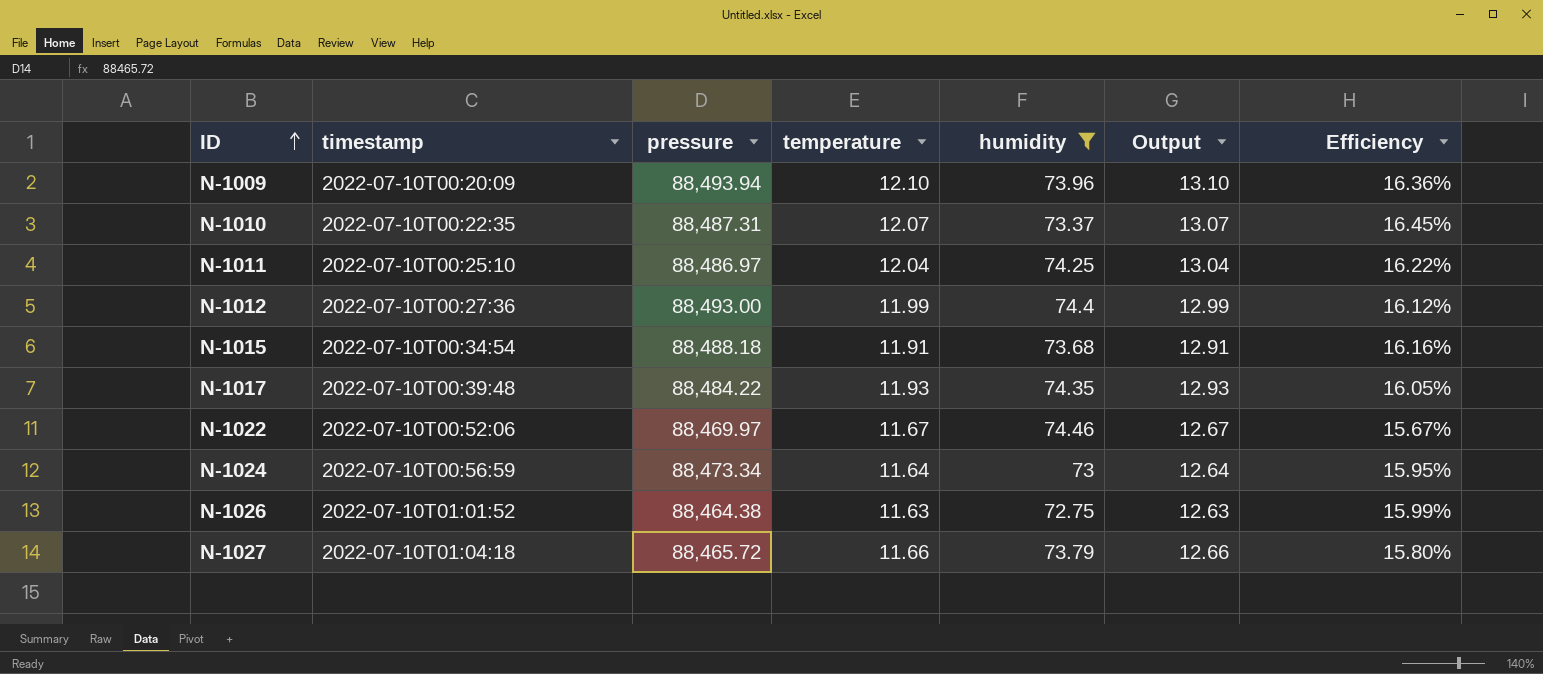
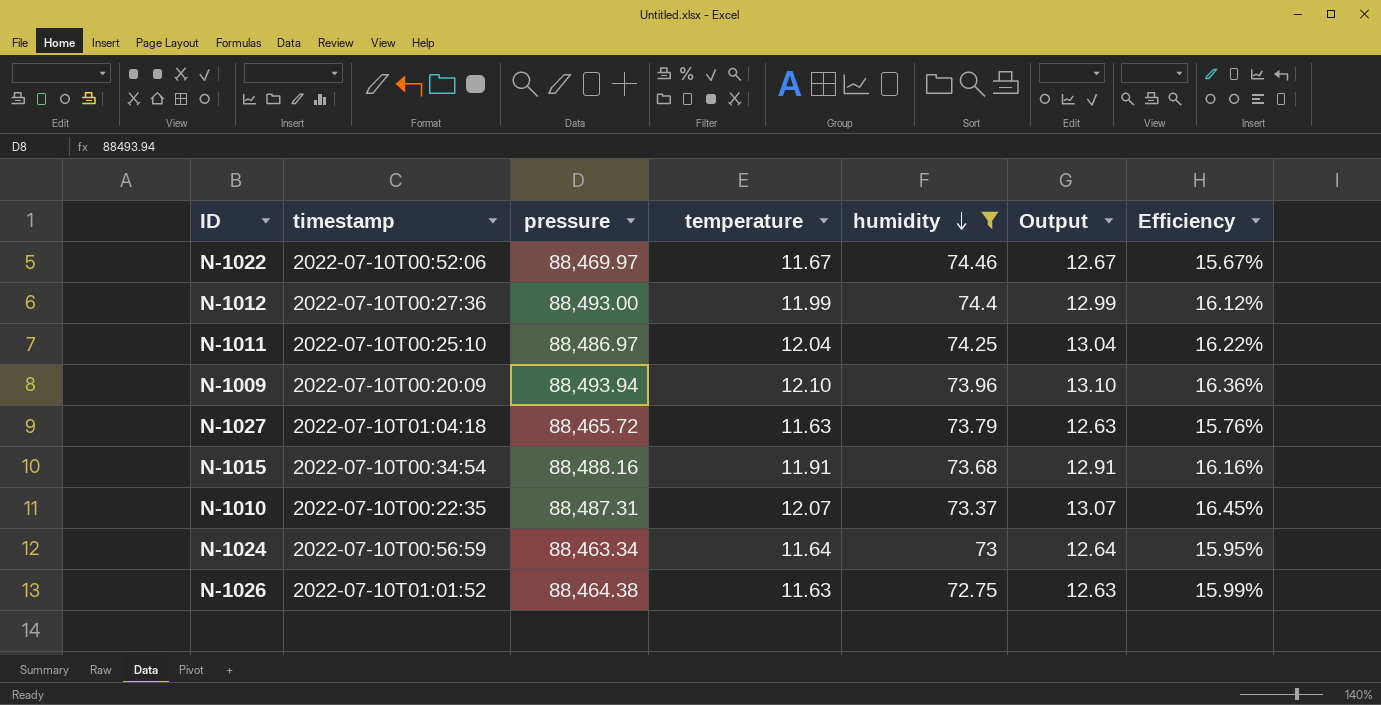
row order: ID ascending -> humidity descending
row N-1017: 2022-07-10T00:39:48 | 88,484.22 | 11.93 | 74.35 | 12.93 | 16.05% -> none
N-1027 | temperature: 11.66 -> 11.63
N-1027 | Output: 12.66 -> 12.63
N-1027 | Efficiency: 15.80% -> 15.76%
N-1015 | pressure: 88,488.18 -> 88,488.16
N-1024 | pressure: 88,473.34 -> 88,463.34

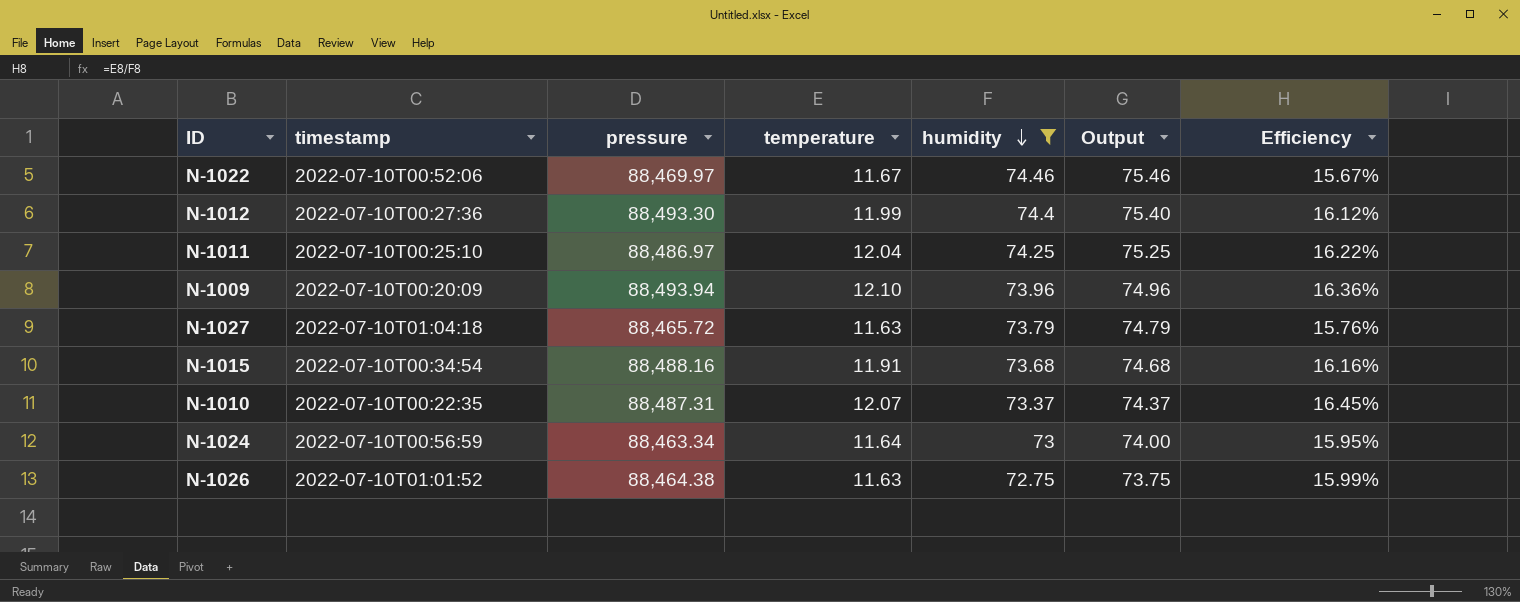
column Output | formula: [temperature] + 1 -> [humidity] + 1
N-1012 | pressure: 88,493.00 -> 88,493.30

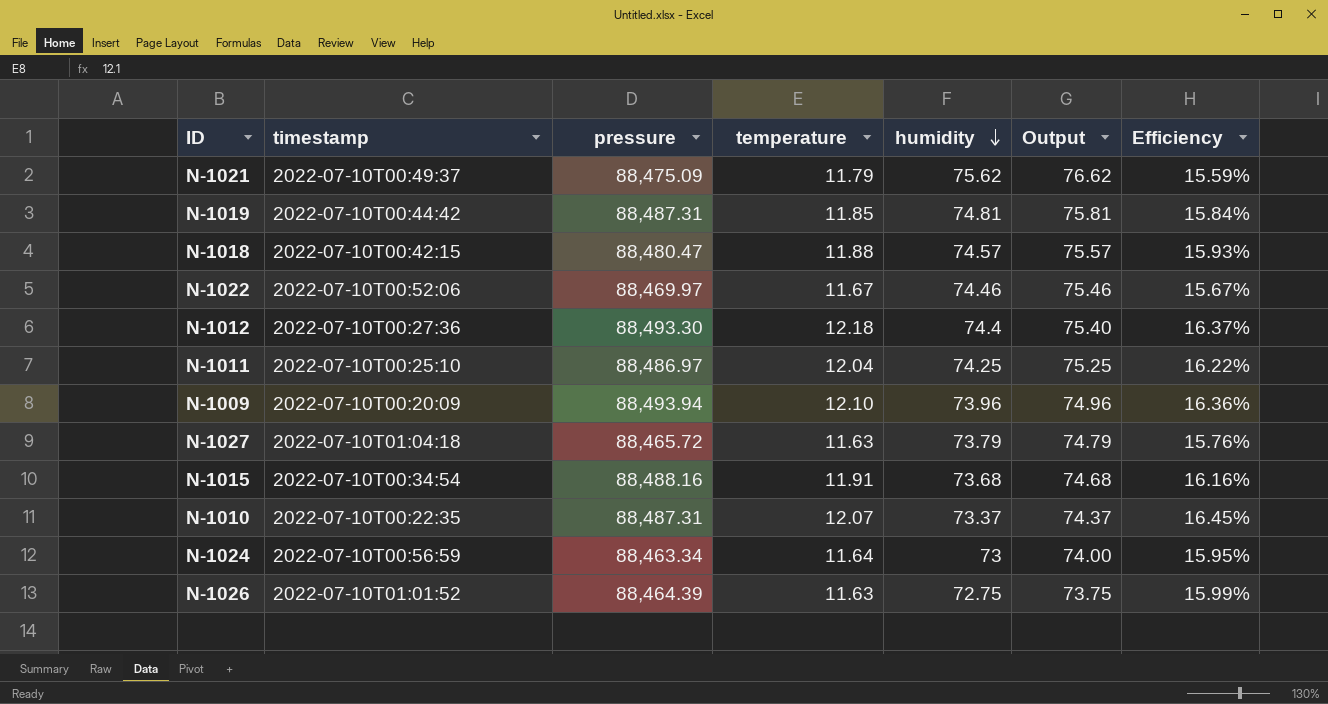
filter: humidity <= 74.46 -> none
N-1012 | temperature: 11.99 -> 12.18
N-1012 | Efficiency: 16.12% -> 16.37%
N-1026 | pressure: 88,464.38 -> 88,464.39

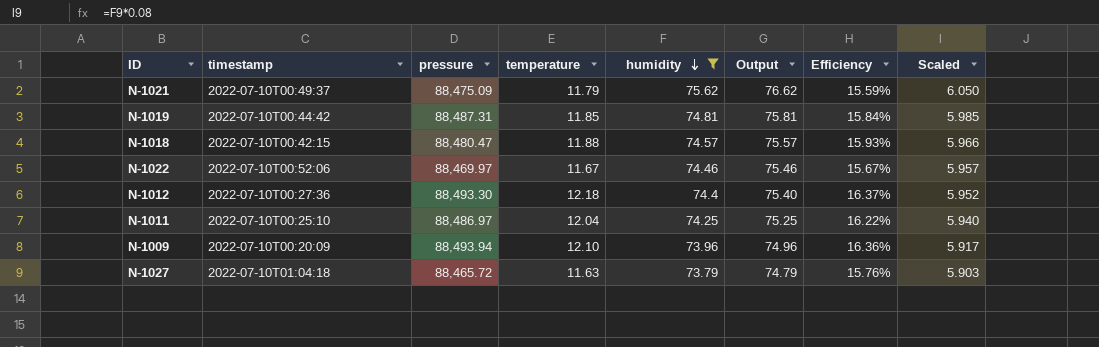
filter: none -> humidity >= 73.79
column Scaled | formula: none -> [humidity] * 0.08

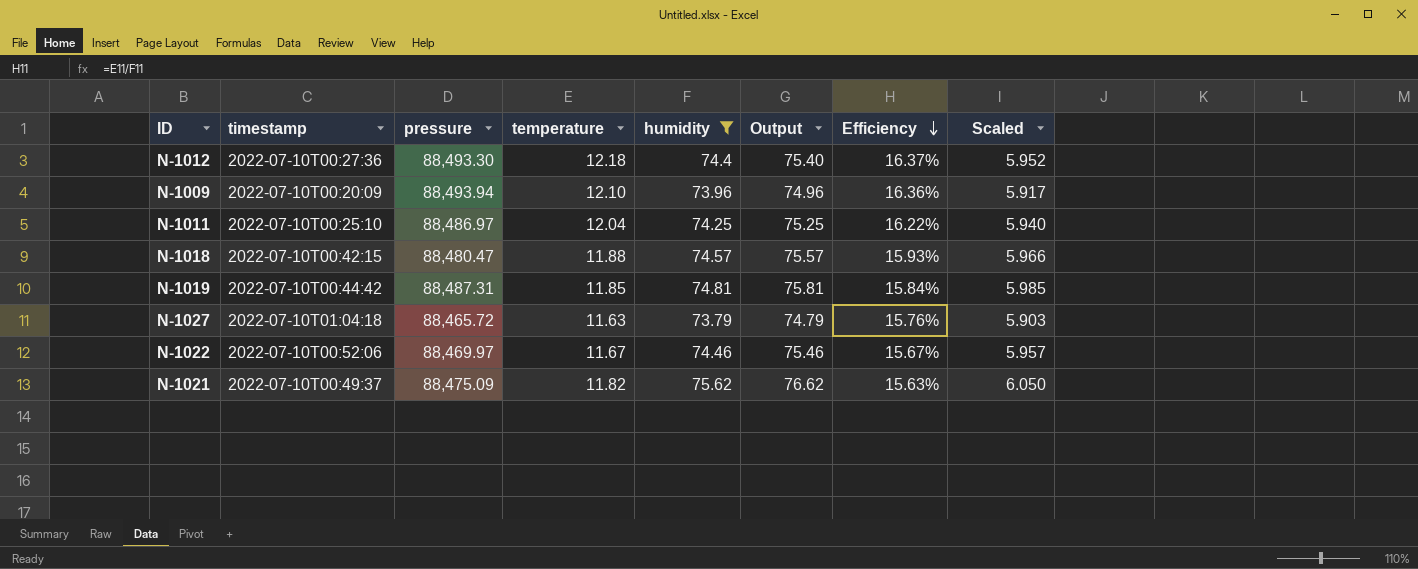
row order: humidity descending -> Efficiency descending
N-1021 | temperature: 11.79 -> 11.82
N-1021 | Efficiency: 15.59% -> 15.63%

